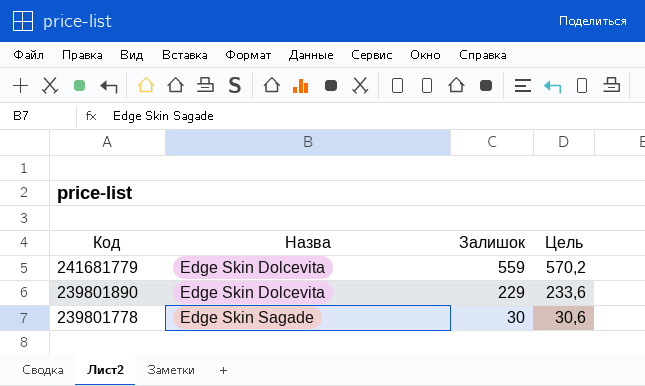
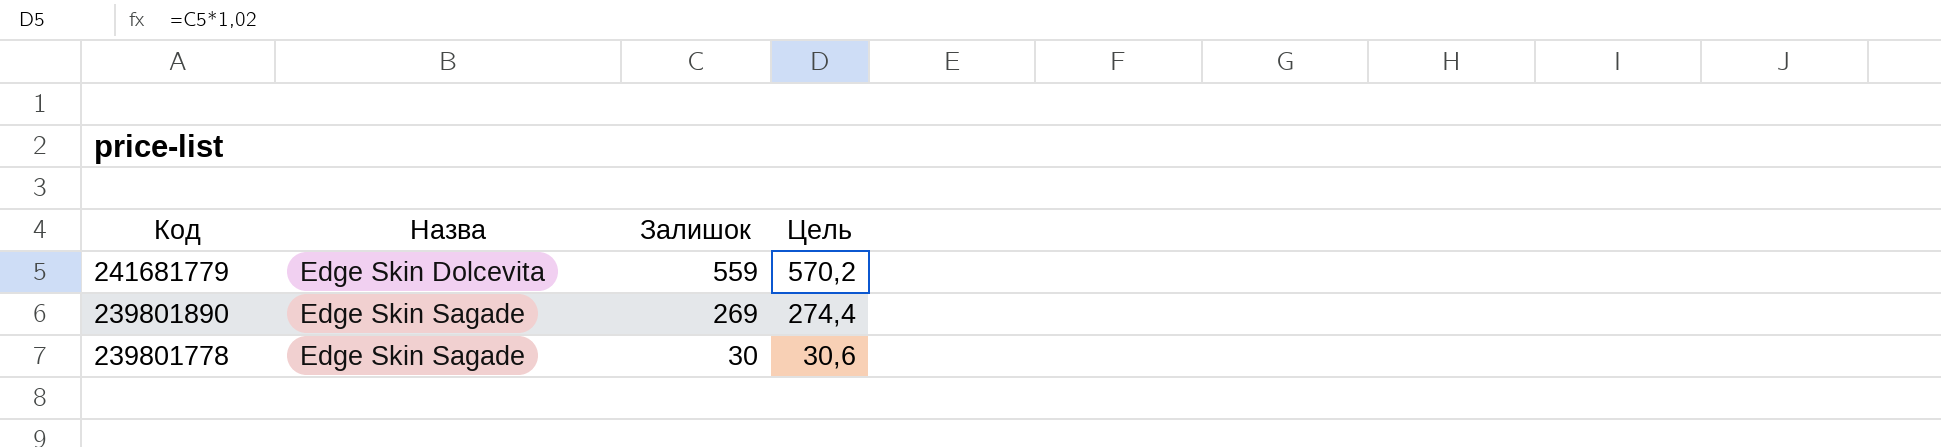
239801890 | Назва: Edge Skin Dolcevita -> Edge Skin Sagade
239801890 | Залишок: 229 -> 269
239801890 | Цель: 233,6 -> 274,4

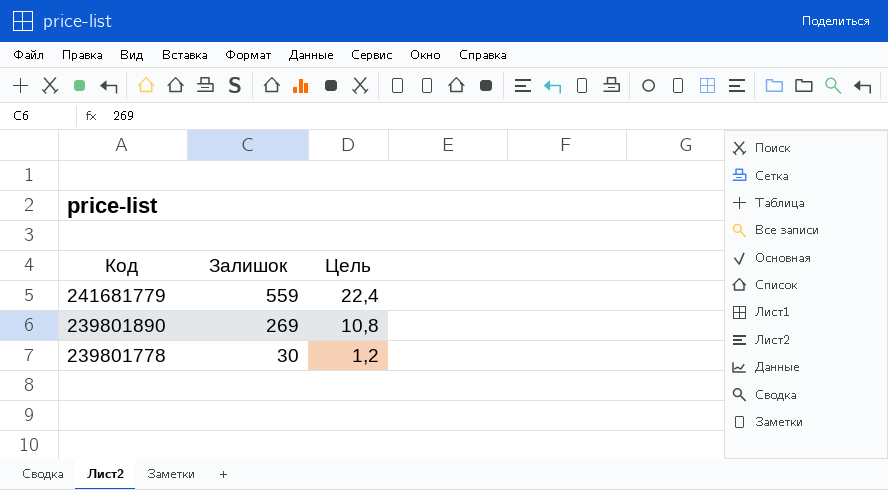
column Назва | position: 2 -> none
column Цель | formula: [Залишок] * 1,02 -> [Залишок] * 0,04

